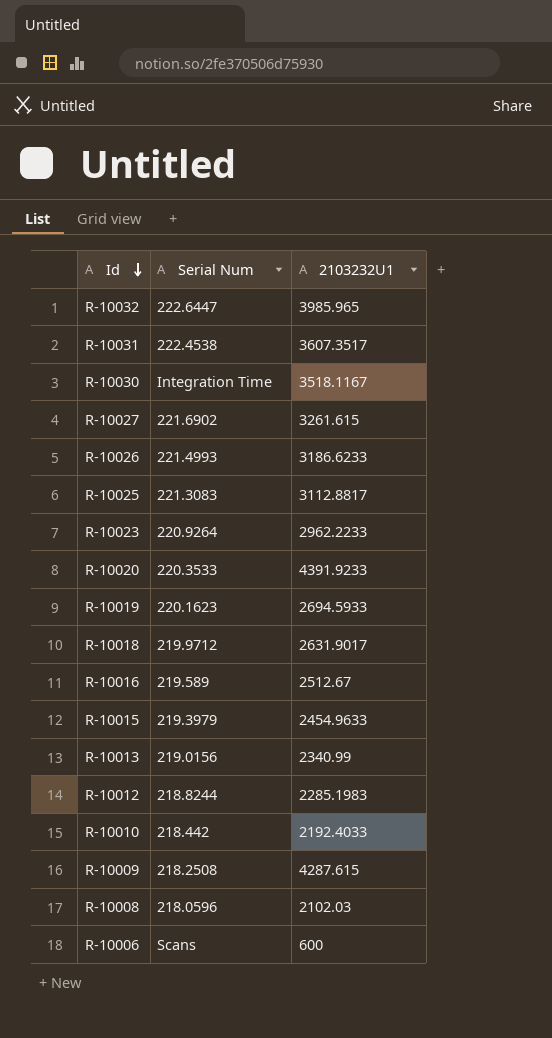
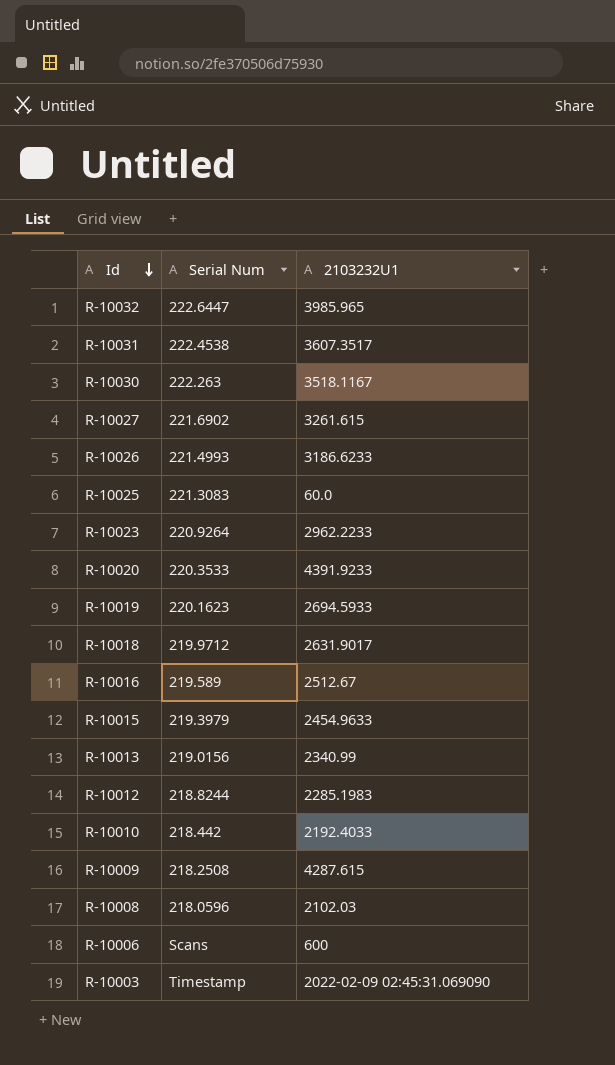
R-10030 | Serial Num: Integration Time -> 222.263
R-10025 | 2103232U1: 3112.8817 -> 60.0
row R-10003: none -> Timestamp | 2022-02-09 02:45:31.069090

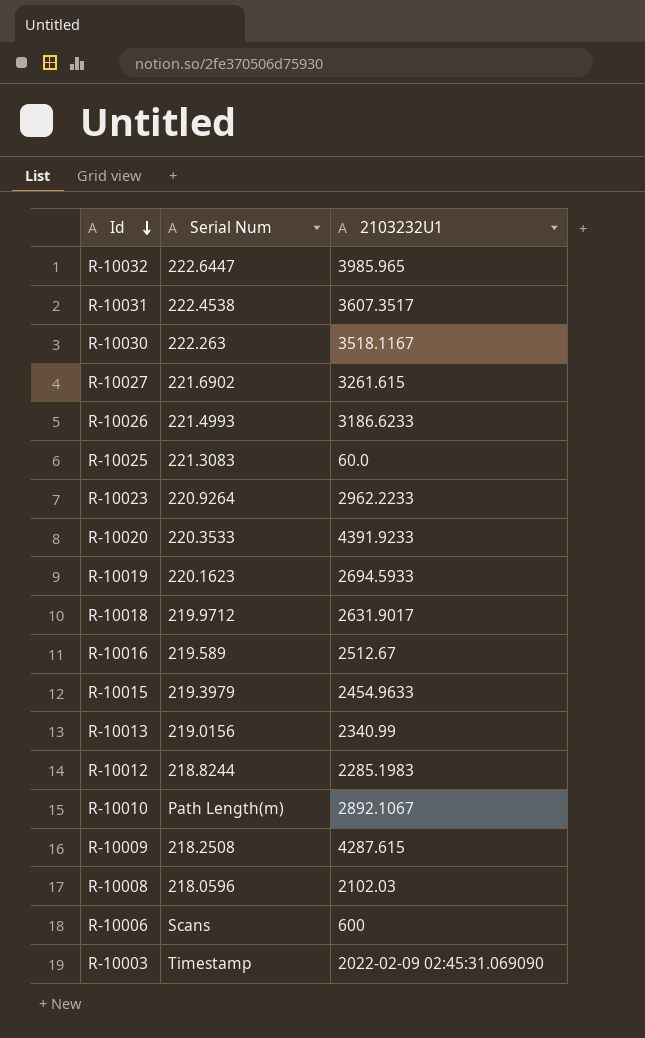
R-10010 | Serial Num: 218.442 -> Path Length(m)
R-10010 | 2103232U1: 2192.4033 -> 2892.1067

